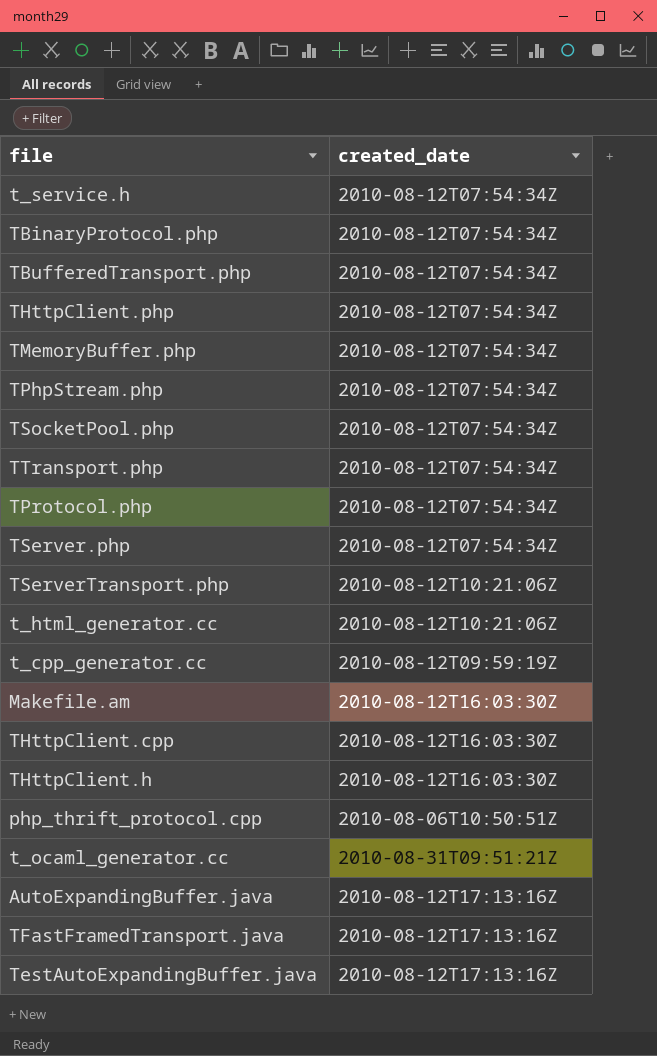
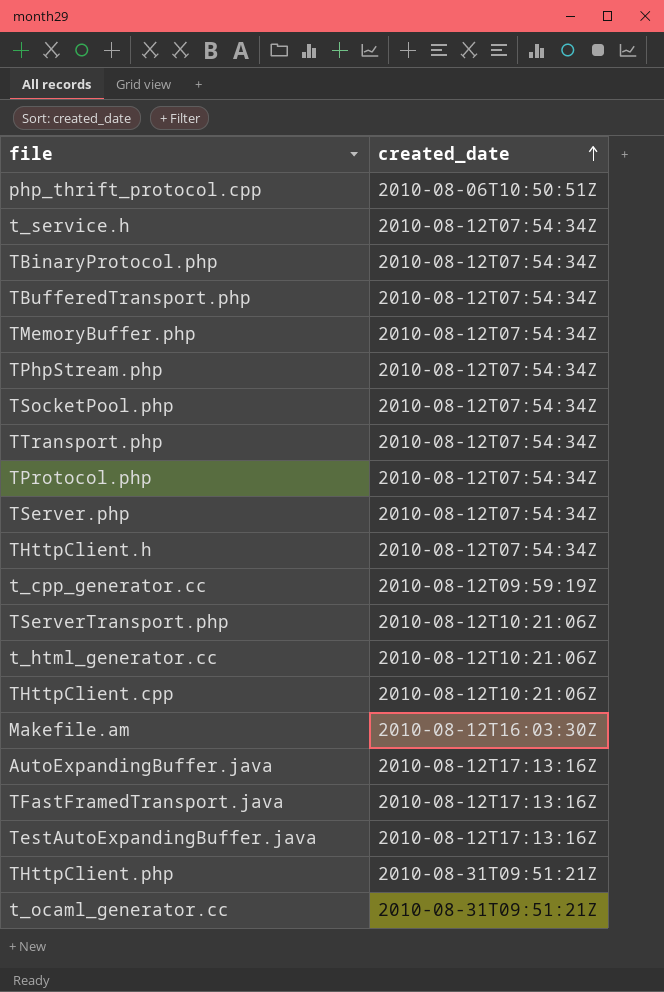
row order: none -> created_date ascending
THttpClient.h | created_date: 2010-08-12T16:03:30Z -> 2010-08-12T07:54:34Z
THttpClient.cpp | created_date: 2010-08-12T16:03:30Z -> 2010-08-12T10:21:06Z
THttpClient.php | created_date: 2010-08-12T07:54:34Z -> 2010-08-31T09:51:21Z

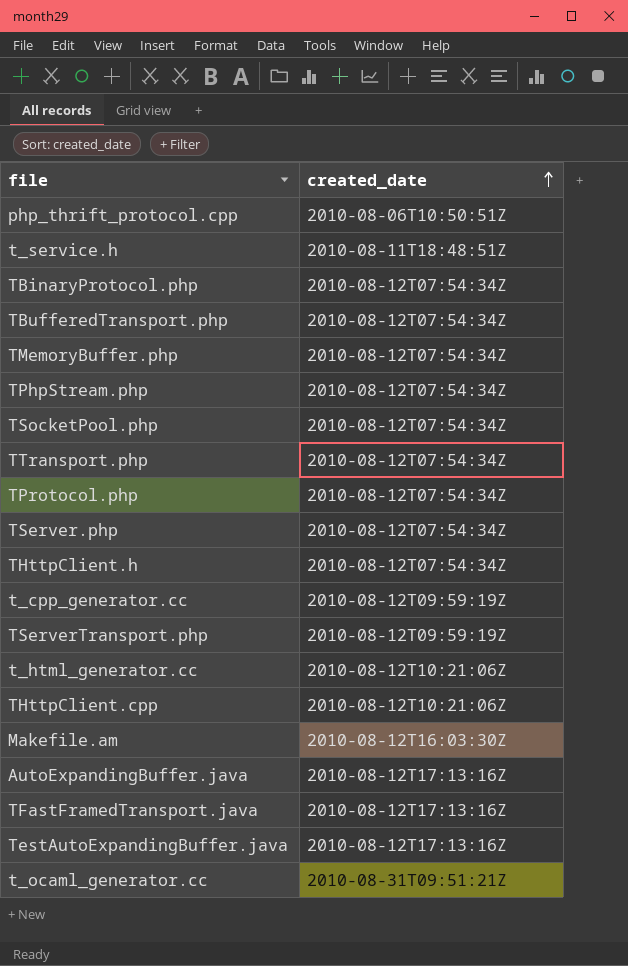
row THttpClient.php: 2010-08-31T09:51:21Z -> none
t_service.h | created_date: 2010-08-12T07:54:34Z -> 2010-08-11T18:48:51Z
TServerTransport.php | created_date: 2010-08-12T10:21:06Z -> 2010-08-12T09:59:19Z

